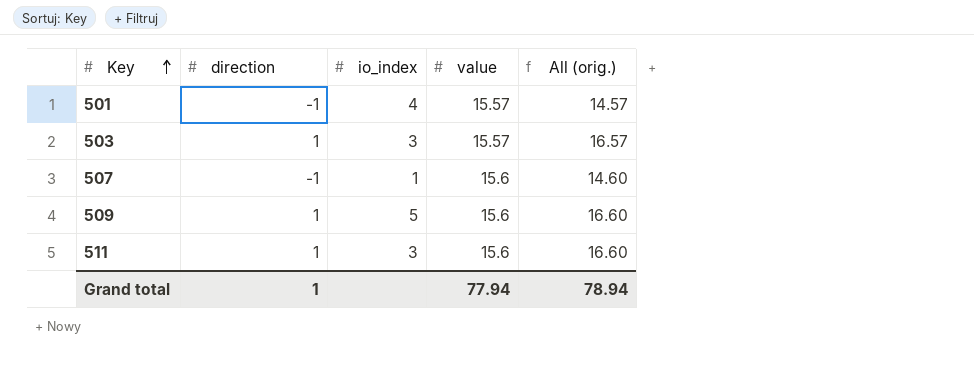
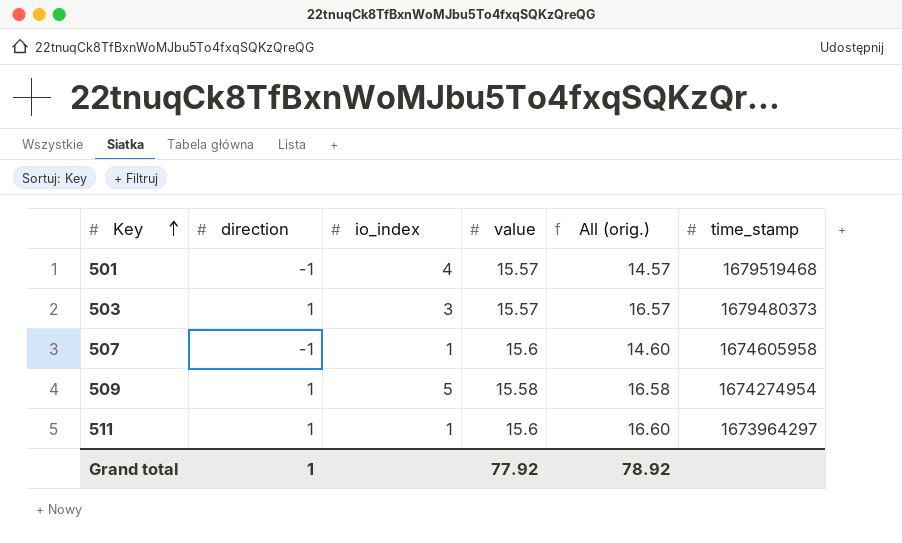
column time_stamp | position: none -> 6
509 | value: 15.6 -> 15.58
509 | All (orig.): 16.60 -> 16.58
511 | io_index: 3 -> 1
Grand total | value: 77.94 -> 77.92
Grand total | All (orig.): 78.94 -> 78.92

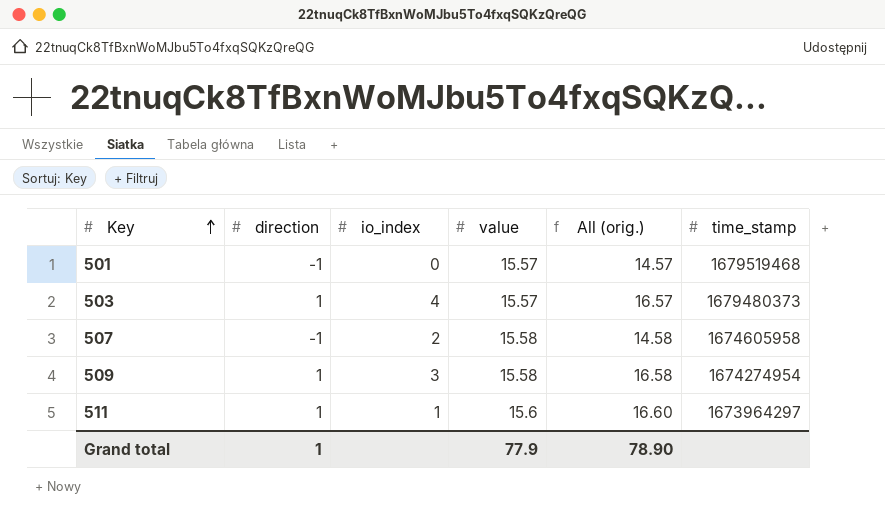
501 | io_index: 4 -> 0
503 | io_index: 3 -> 4
507 | io_index: 1 -> 2
507 | value: 15.6 -> 15.58
507 | All (orig.): 14.60 -> 14.58
509 | io_index: 5 -> 3
Grand total | value: 77.92 -> 77.9
Grand total | All (orig.): 78.92 -> 78.90

